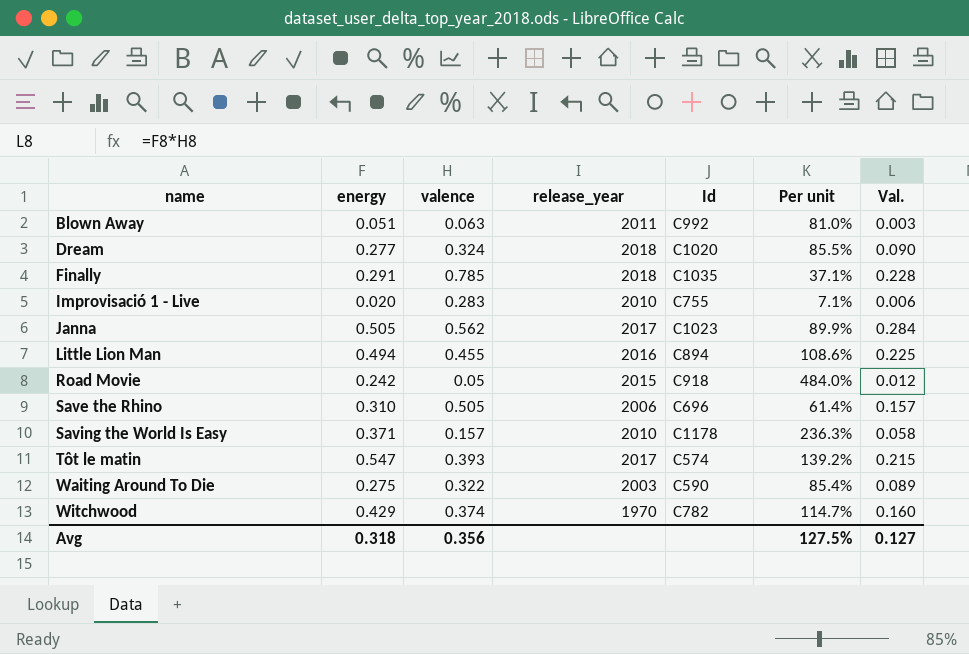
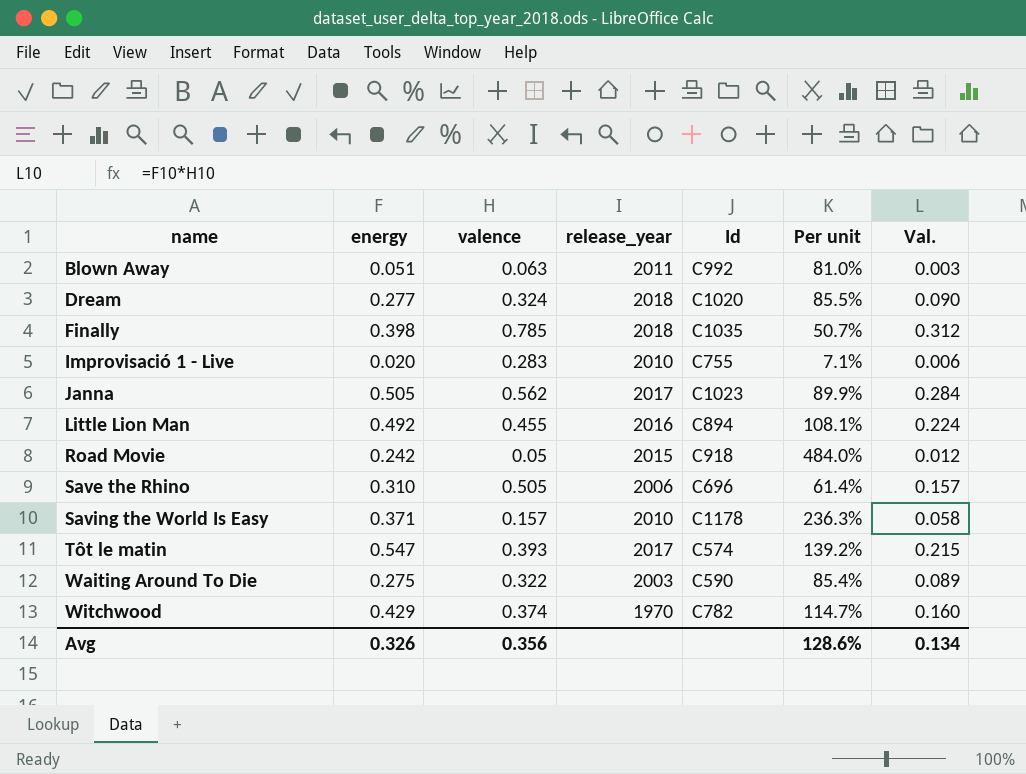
Finally | energy: 0.291 -> 0.398
Finally | Per unit: 37.1% -> 50.7%
Finally | Val.: 0.228 -> 0.312
Little Lion Man | energy: 0.494 -> 0.492
Little Lion Man | Per unit: 108.6% -> 108.1%
Little Lion Man | Val.: 0.225 -> 0.224
Avg | energy: 0.318 -> 0.326
Avg | Per unit: 127.5% -> 128.6%
Avg | Val.: 0.127 -> 0.134

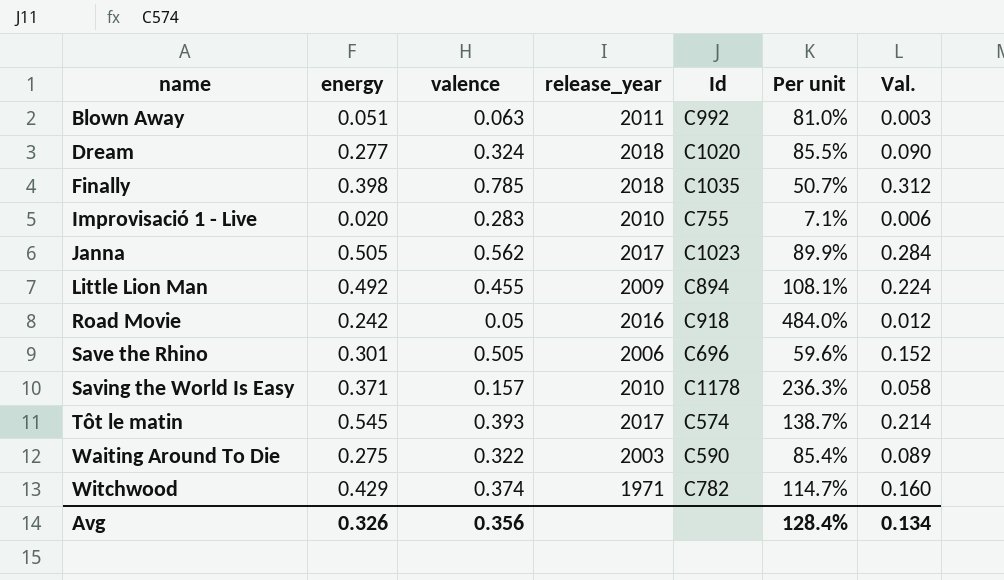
Little Lion Man | release_year: 2016 -> 2009
Road Movie | release_year: 2015 -> 2016
Save the Rhino | energy: 0.310 -> 0.301
Save the Rhino | Per unit: 61.4% -> 59.6%
Save the Rhino | Val.: 0.157 -> 0.152
Tôt le matin | energy: 0.547 -> 0.545
Tôt le matin | Per unit: 139.2% -> 138.7%
Tôt le matin | Val.: 0.215 -> 0.214
Witchwood | release_year: 1970 -> 1971
Avg | Per unit: 128.6% -> 128.4%

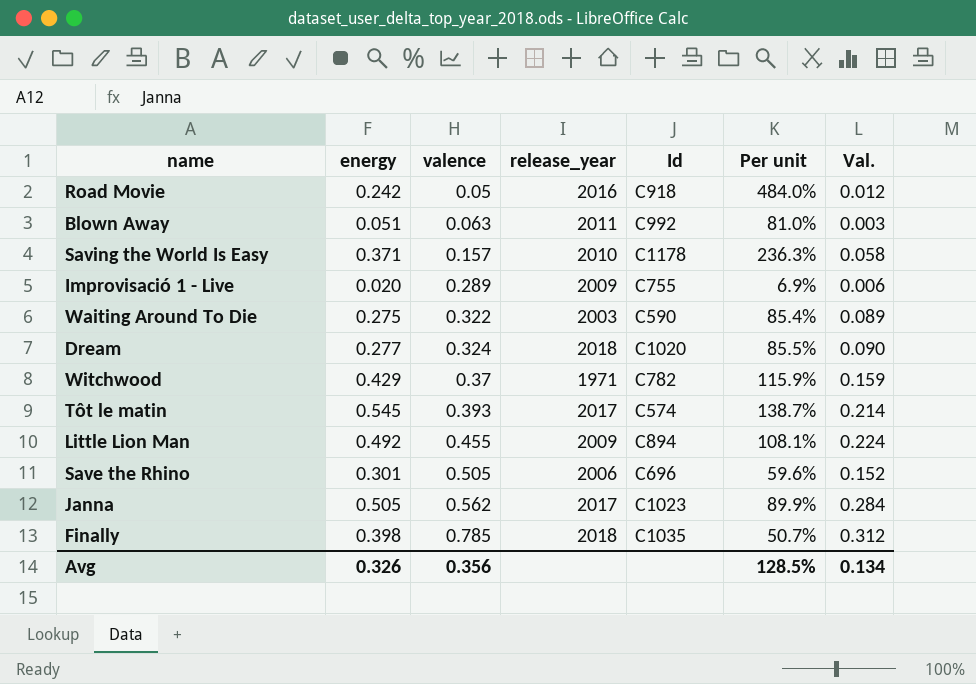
row order: name ascending -> valence ascending
Improvisació 1 - Live | valence: 0.283 -> 0.289
Improvisació 1 - Live | release_year: 2010 -> 2009
Improvisació 1 - Live | Per unit: 7.1% -> 6.9%
Witchwood | valence: 0.374 -> 0.37
Witchwood | Per unit: 114.7% -> 115.9%
Witchwood | Val.: 0.160 -> 0.159
Avg | Per unit: 128.4% -> 128.5%

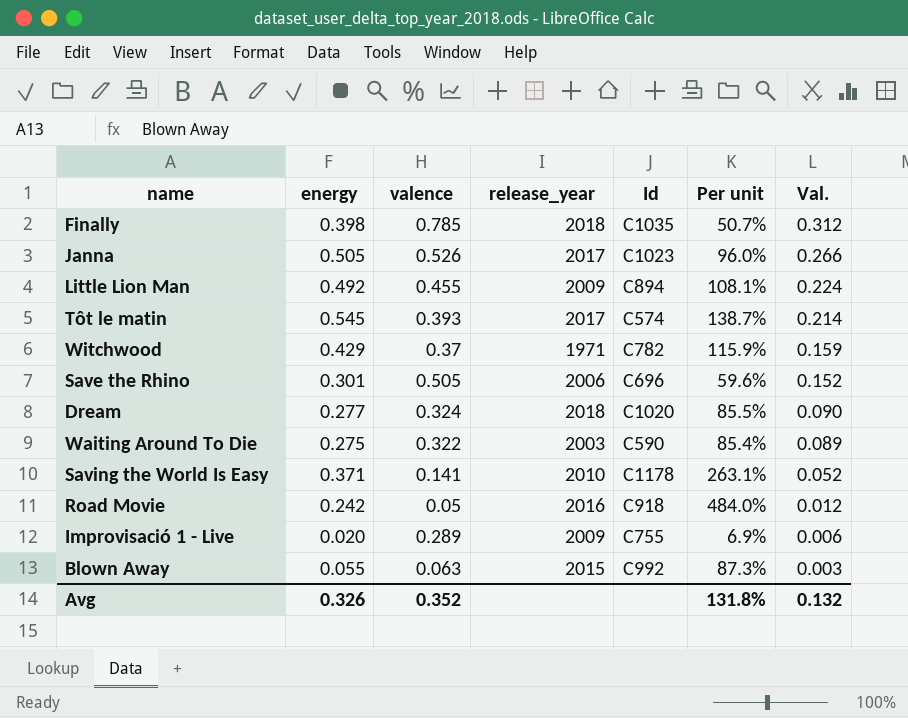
row order: valence ascending -> Val. descending
Janna | valence: 0.562 -> 0.526
Janna | Per unit: 89.9% -> 96.0%
Janna | Val.: 0.284 -> 0.266
Saving the World Is Easy | valence: 0.157 -> 0.141
Saving the World Is Easy | Per unit: 236.3% -> 263.1%
Saving the World Is Easy | Val.: 0.058 -> 0.052
Blown Away | energy: 0.051 -> 0.055
Blown Away | release_year: 2011 -> 2015
Blown Away | Per unit: 81.0% -> 87.3%
Avg | valence: 0.356 -> 0.352
Avg | Per unit: 128.5% -> 131.8%
Avg | Val.: 0.134 -> 0.132

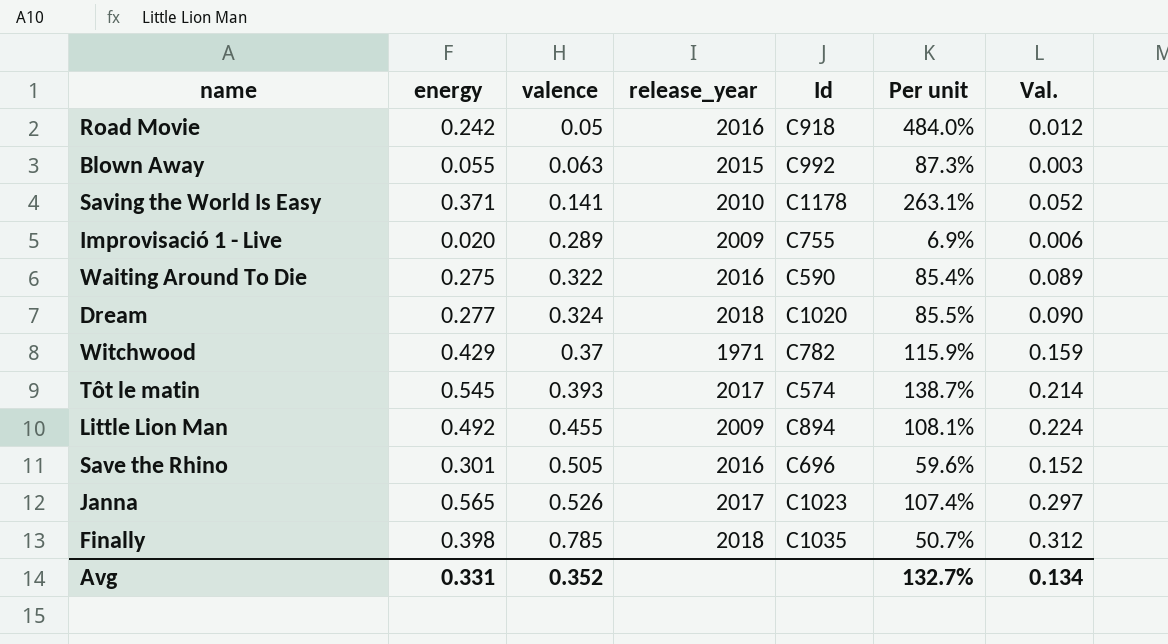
row order: Val. descending -> valence ascending
Waiting Around To Die | release_year: 2003 -> 2016
Save the Rhino | release_year: 2006 -> 2016
Janna | energy: 0.505 -> 0.565
Janna | Per unit: 96.0% -> 107.4%
Janna | Val.: 0.266 -> 0.297
Avg | energy: 0.326 -> 0.331
Avg | Per unit: 131.8% -> 132.7%
Avg | Val.: 0.132 -> 0.134

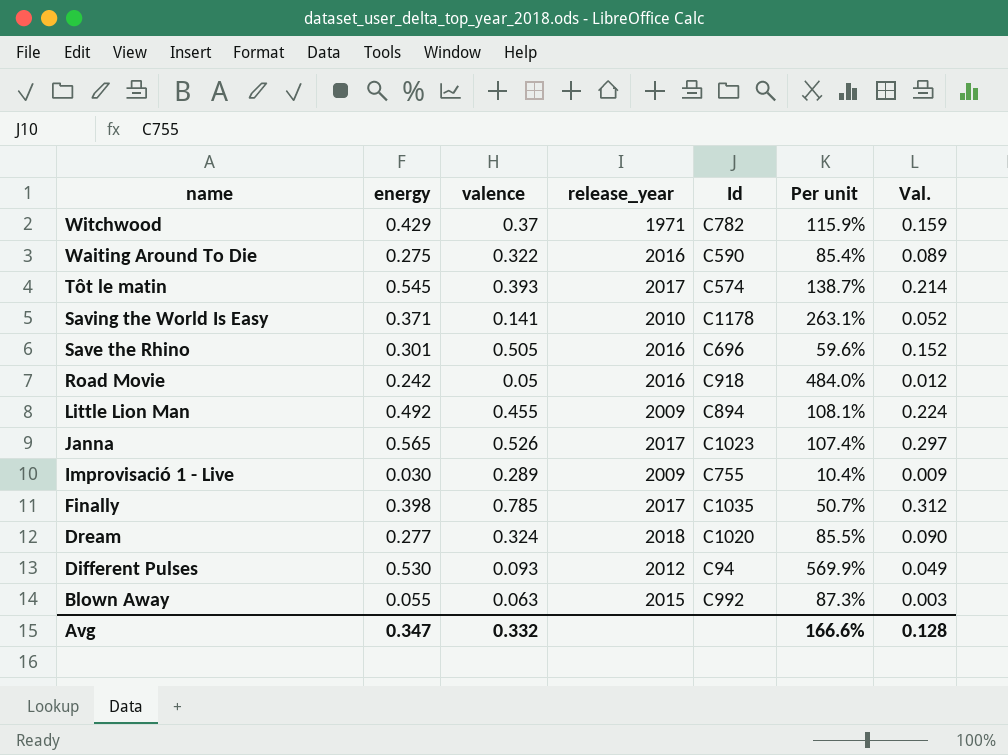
row order: valence ascending -> name descending
Improvisació 1 - Live | energy: 0.020 -> 0.030
Improvisació 1 - Live | Per unit: 6.9% -> 10.4%
Improvisació 1 - Live | Val.: 0.006 -> 0.009
Finally | release_year: 2018 -> 2017
row Different Pulses: none -> 0.530 | 0.093 | 2012 | C94 | 569.9% | 0.049
Avg | energy: 0.331 -> 0.347
Avg | valence: 0.352 -> 0.332
Avg | Per unit: 132.7% -> 166.6%
Avg | Val.: 0.134 -> 0.128

